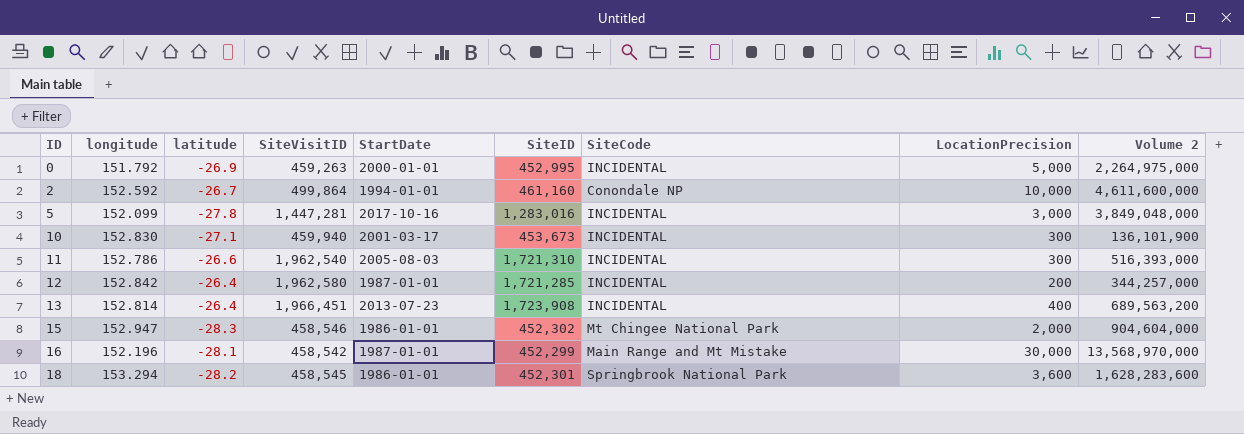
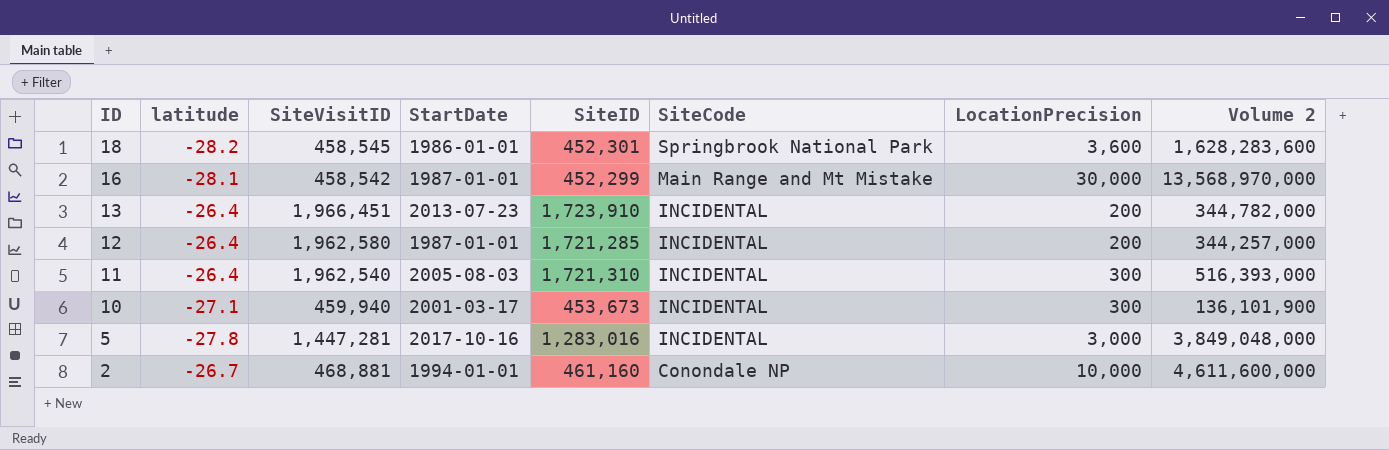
row order: ID ascending -> ID descending
column longitude | position: 2 -> none
row 0: 151.792 | -26.9 | 459,263 | 2000-01-01 | 452,995 | INCIDENTAL | 5,000 | 2,264,975,000 -> none
row 15: 152.947 | -28.3 | 458,546 | 1986-01-01 | 452,302 | Mt Chingee National Park | 2,000 | 904,604,000 -> none
13 | SiteID: 1,723,908 -> 1,723,910
13 | LocationPrecision: 400 -> 200
13 | Volume 2: 689,563,200 -> 344,782,000
11 | latitude: -26.6 -> -26.4
2 | SiteVisitID: 499,864 -> 468,881

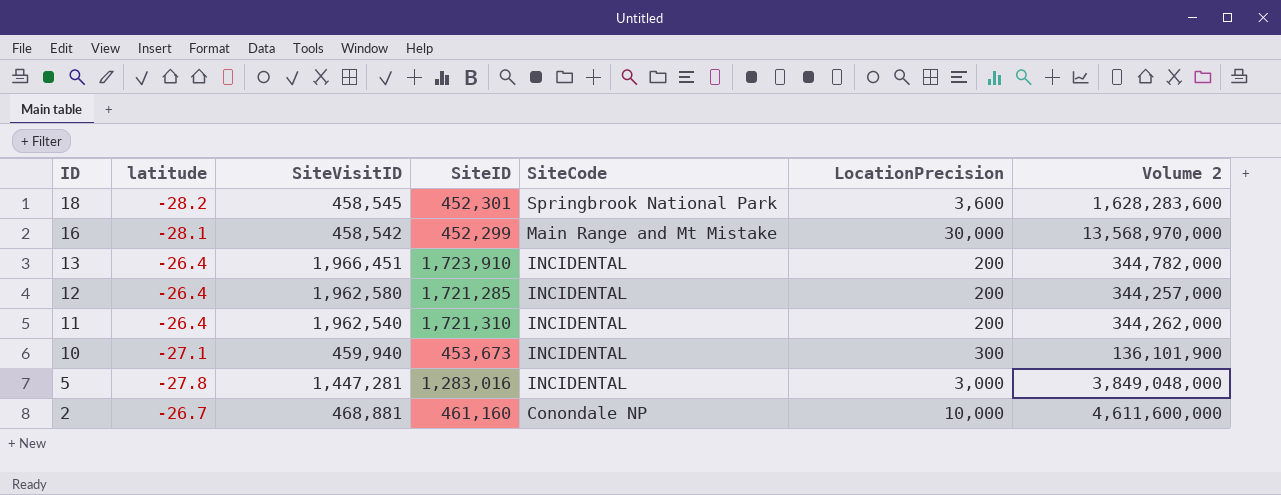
column StartDate | position: 4 -> none
11 | LocationPrecision: 300 -> 200
11 | Volume 2: 516,393,000 -> 344,262,000

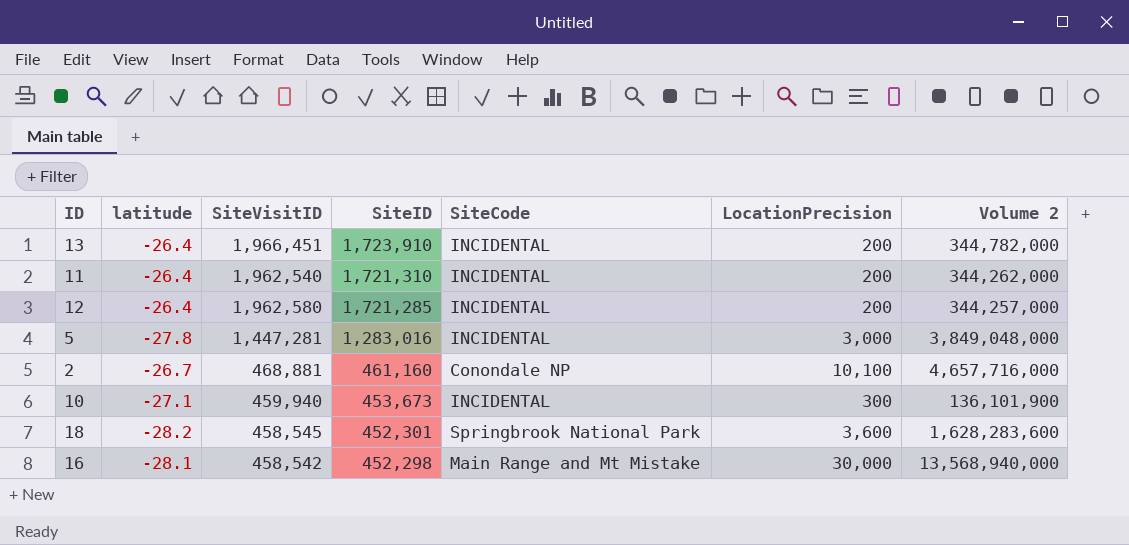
row order: ID descending -> SiteID descending
2 | LocationPrecision: 10,000 -> 10,100
2 | Volume 2: 4,611,600,000 -> 4,657,716,000
16 | SiteID: 452,299 -> 452,298
16 | Volume 2: 13,568,970,000 -> 13,568,940,000

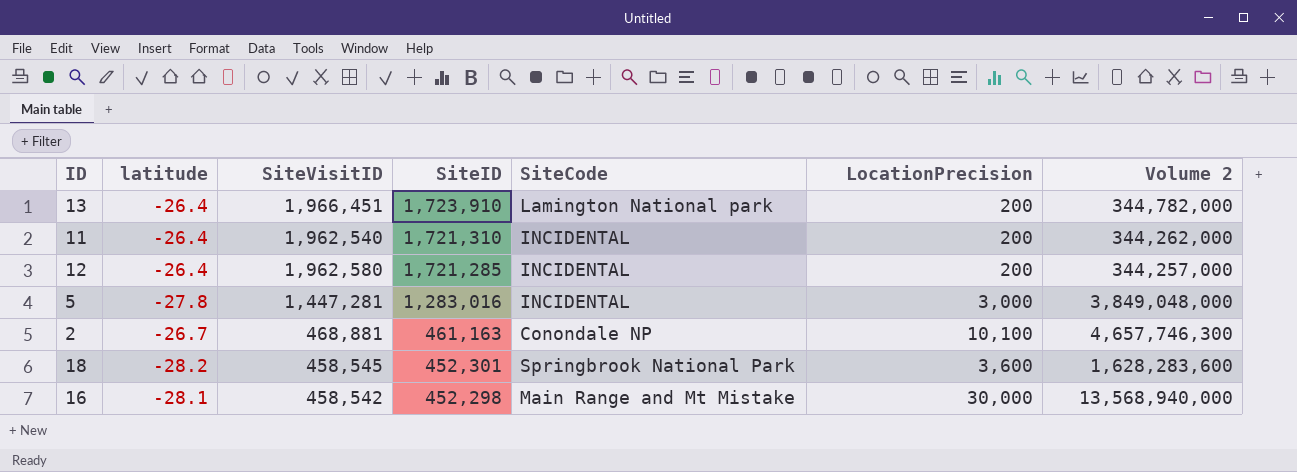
row 10: -27.1 | 459,940 | 453,673 | INCIDENTAL | 300 | 136,101,900 -> none
13 | SiteCode: INCIDENTAL -> Lamington National park
2 | SiteID: 461,160 -> 461,163
2 | Volume 2: 4,657,716,000 -> 4,657,746,300

